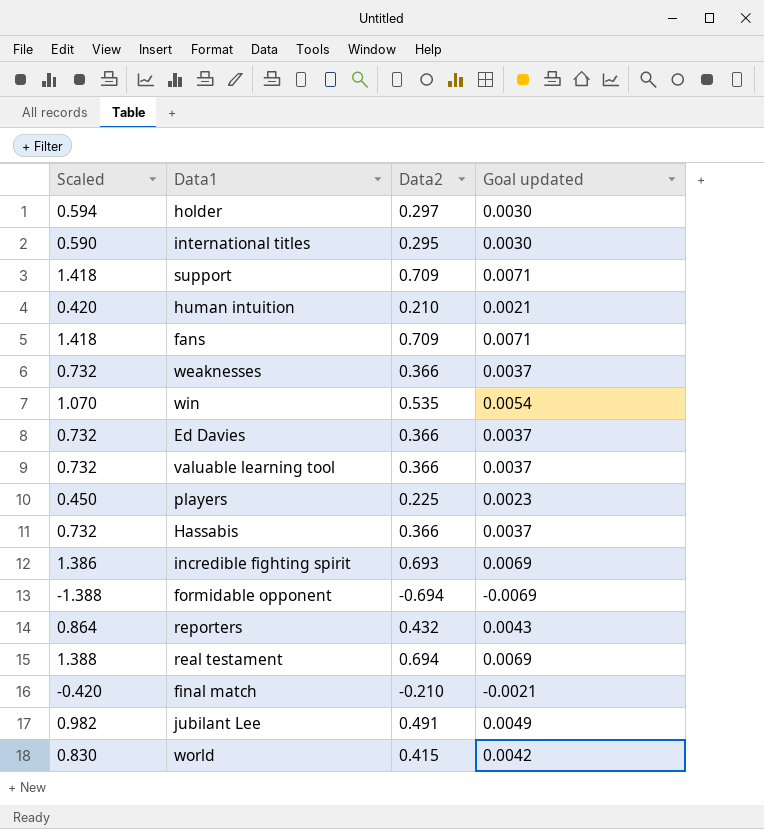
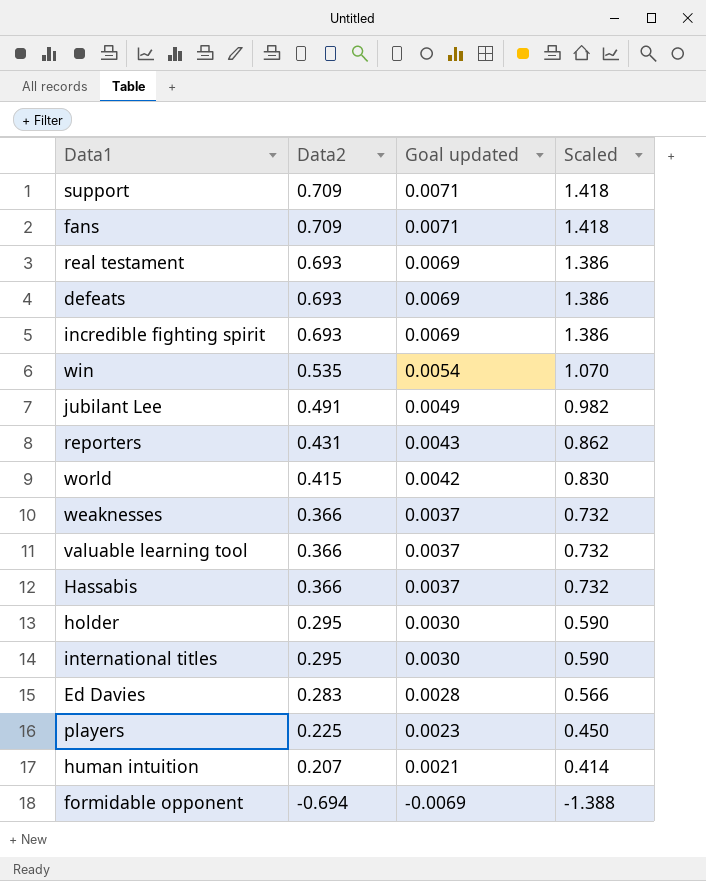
row order: none -> Data2 descending
column Scaled | position: 1 -> 4
row final match: -0.420 | -0.210 | -0.0021 -> none
real testament | Data2: 0.694 -> 0.693
real testament | Scaled: 1.388 -> 1.386
row defeats: none -> 0.693 | 0.0069 | 1.386
reporters | Data2: 0.432 -> 0.431
reporters | Scaled: 0.864 -> 0.862
holder | Data2: 0.297 -> 0.295
holder | Scaled: 0.594 -> 0.590
Ed Davies | Data2: 0.366 -> 0.283
Ed Davies | Goal updated: 0.0037 -> 0.0028
Ed Davies | Scaled: 0.732 -> 0.566
human intuition | Data2: 0.210 -> 0.207
human intuition | Scaled: 0.420 -> 0.414

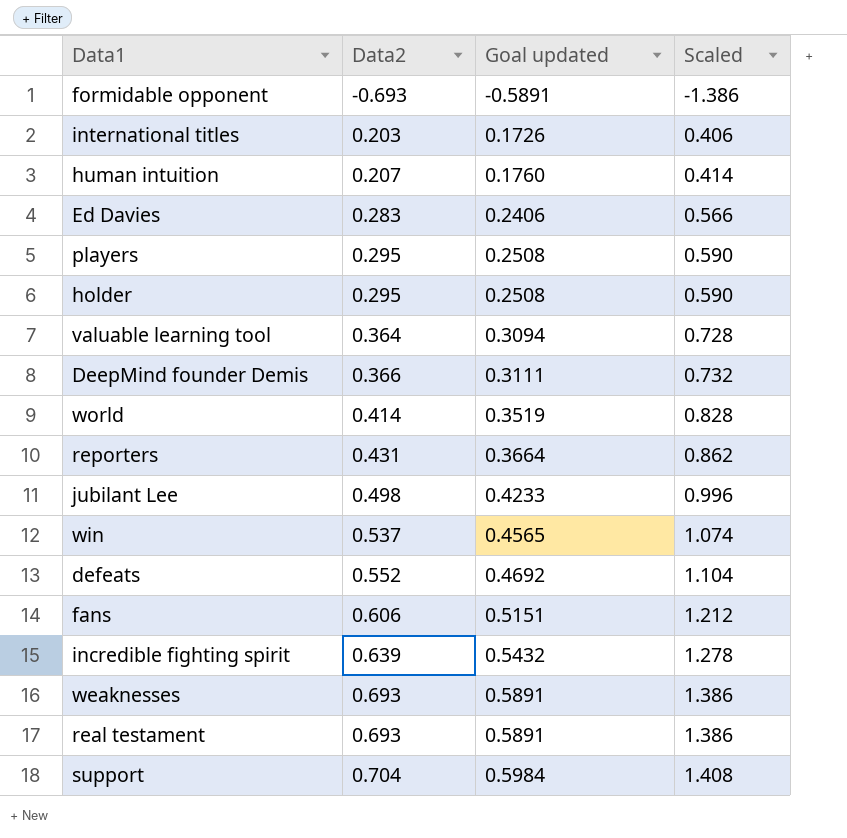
row order: Data2 descending -> Data2 ascending
column Goal updated | formula: [Data2] * 0.01 -> [Data2] * 0.85
row Hassabis: 0.366 | 0.0037 | 0.732 -> none
formidable opponent | Data2: -0.694 -> -0.693
formidable opponent | Scaled: -1.388 -> -1.386
international titles | Data2: 0.295 -> 0.203
international titles | Scaled: 0.590 -> 0.406
players | Data2: 0.225 -> 0.295
players | Scaled: 0.450 -> 0.590
valuable learning tool | Data2: 0.366 -> 0.364
valuable learning tool | Scaled: 0.732 -> 0.728
row DeepMind founder Demis: none -> 0.366 | 0.3111 | 0.732
world | Data2: 0.415 -> 0.414
world | Scaled: 0.830 -> 0.828
jubilant Lee | Data2: 0.491 -> 0.498
jubilant Lee | Scaled: 0.982 -> 0.996
win | Data2: 0.535 -> 0.537
win | Scaled: 1.070 -> 1.074
defeats | Data2: 0.693 -> 0.552
defeats | Scaled: 1.386 -> 1.104
fans | Data2: 0.709 -> 0.606
fans | Scaled: 1.418 -> 1.212
incredible fighting spirit | Data2: 0.693 -> 0.639
incredible fighting spirit | Scaled: 1.386 -> 1.278
weaknesses | Data2: 0.366 -> 0.693
weaknesses | Scaled: 0.732 -> 1.386
support | Data2: 0.709 -> 0.704
support | Scaled: 1.418 -> 1.408

